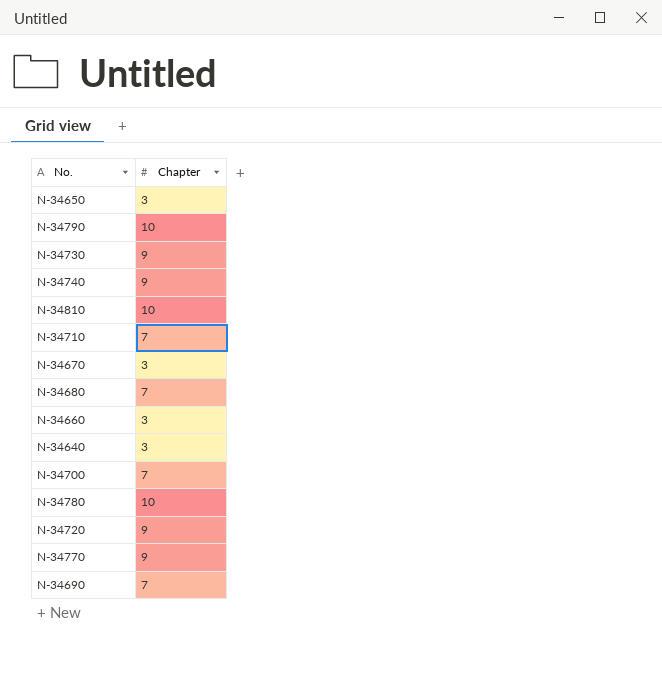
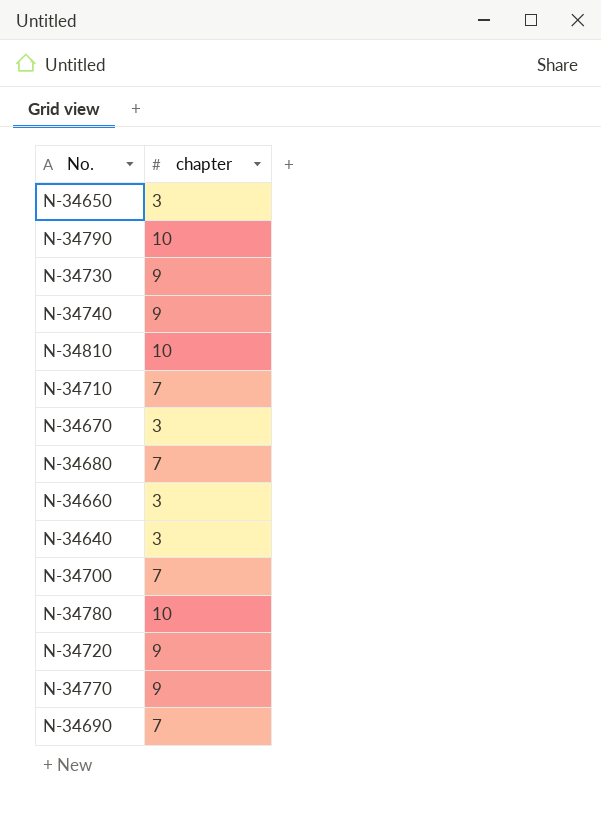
column name: Chapter -> chapter

